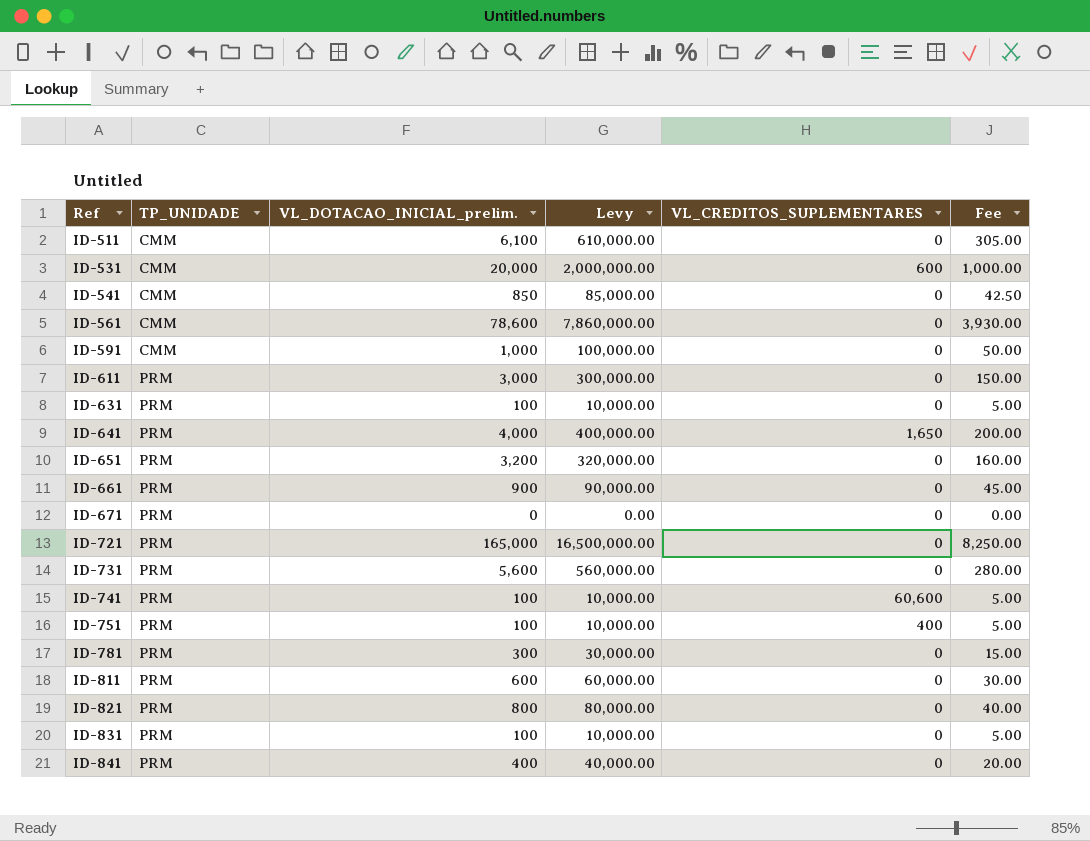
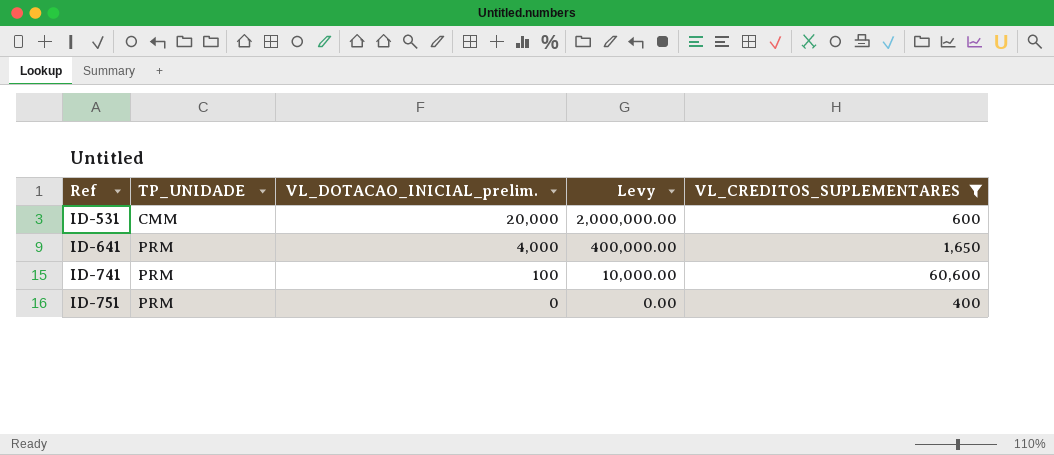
filter: none -> VL_CREDITOS_SUPLEMENTARES != 0
column Fee | formula: [VL_DOTACAO_INICIAL_prelim.] * 0.05 -> none
ID-751 | VL_DOTACAO_INICIAL_prelim.: 100 -> 0
ID-751 | Levy: 10,000.00 -> 0.00

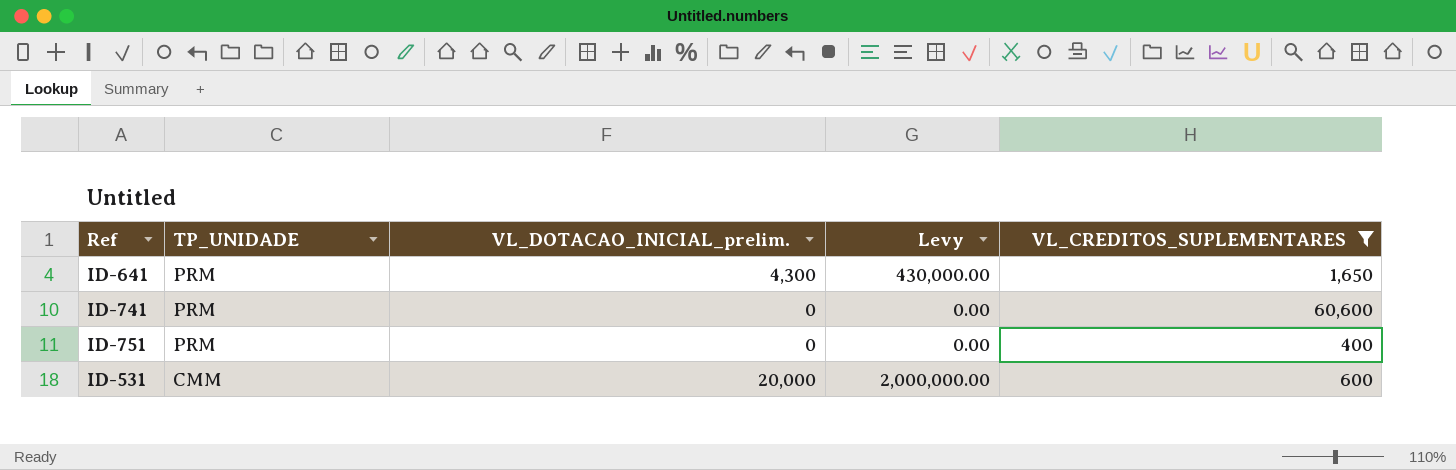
row order: Ref ascending -> TP_UNIDADE descending
ID-641 | VL_DOTACAO_INICIAL_prelim.: 4,000 -> 4,300
ID-641 | Levy: 400,000.00 -> 430,000.00
ID-741 | VL_DOTACAO_INICIAL_prelim.: 100 -> 0
ID-741 | Levy: 10,000.00 -> 0.00

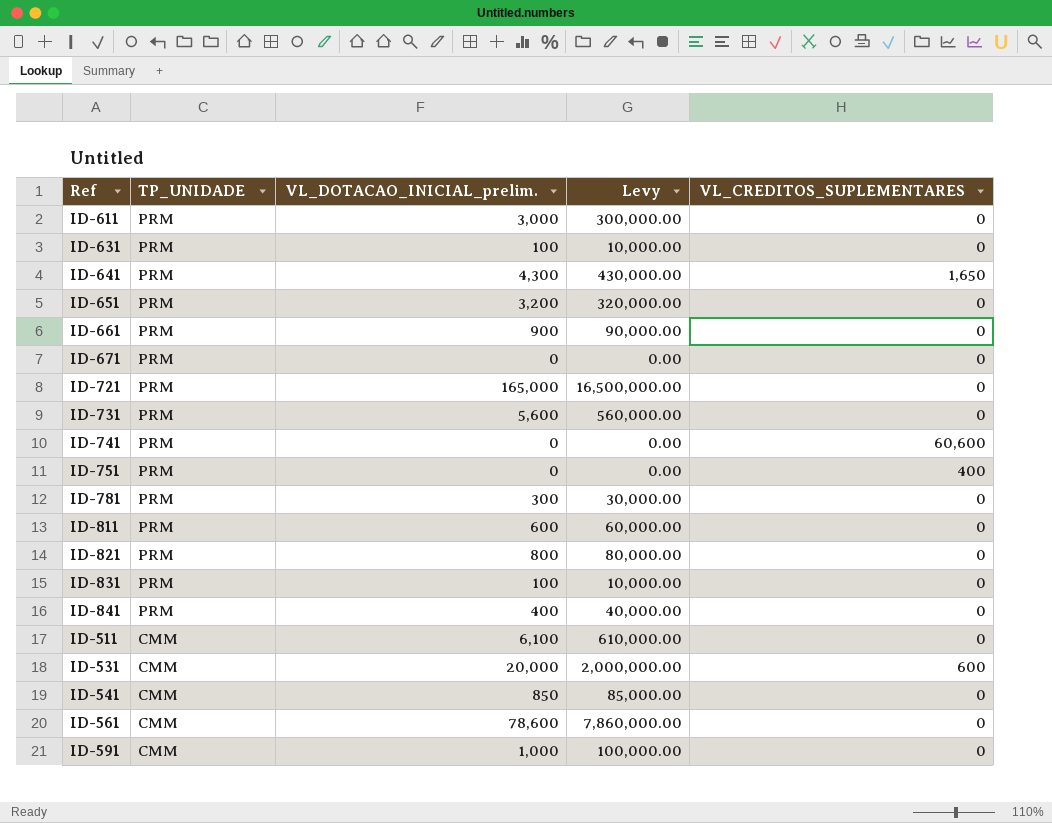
filter: VL_CREDITOS_SUPLEMENTARES != 0 -> none

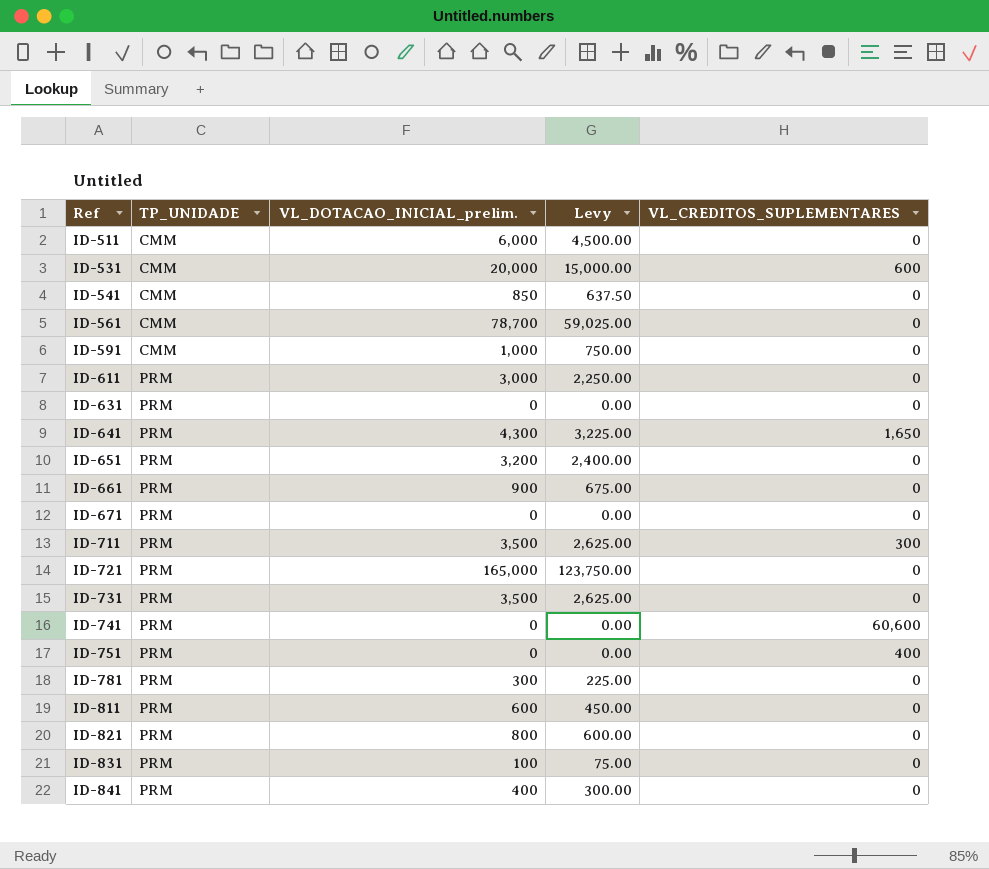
row order: TP_UNIDADE descending -> Ref ascending
column Levy | formula: [VL_DOTACAO_INICIAL_prelim.] * 100 -> [VL_DOTACAO_INICIAL_prelim.] * 0.75
ID-511 | VL_DOTACAO_INICIAL_prelim.: 6,100 -> 6,000
ID-561 | VL_DOTACAO_INICIAL_prelim.: 78,600 -> 78,700
ID-631 | VL_DOTACAO_INICIAL_prelim.: 100 -> 0
row ID-711: none -> PRM | 3,500 | 2,625.00 | 300
ID-731 | VL_DOTACAO_INICIAL_prelim.: 5,600 -> 3,500

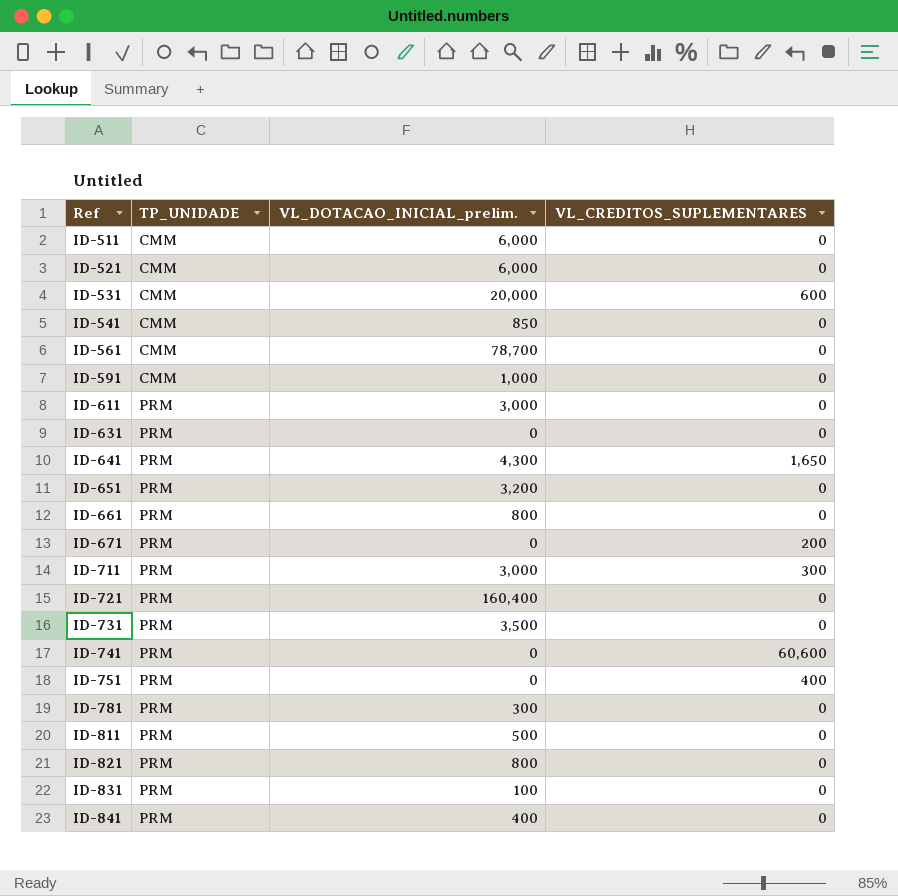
column Levy | formula: [VL_DOTACAO_INICIAL_prelim.] * 0.75 -> none
row ID-521: none -> CMM | 6,000 | 0
ID-661 | VL_DOTACAO_INICIAL_prelim.: 900 -> 800
ID-671 | VL_CREDITOS_SUPLEMENTARES: 0 -> 200
ID-711 | VL_DOTACAO_INICIAL_prelim.: 3,500 -> 3,000
ID-721 | VL_DOTACAO_INICIAL_prelim.: 165,000 -> 160,400
ID-811 | VL_DOTACAO_INICIAL_prelim.: 600 -> 500

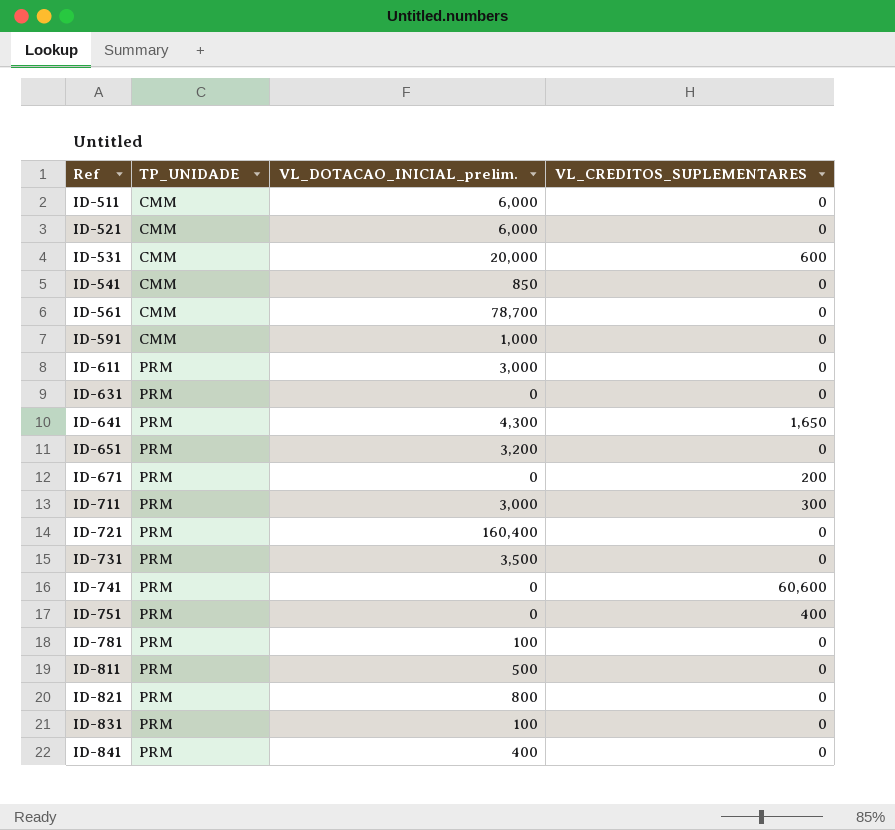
row ID-661: PRM | 800 | 0 -> none
ID-781 | VL_DOTACAO_INICIAL_prelim.: 300 -> 100

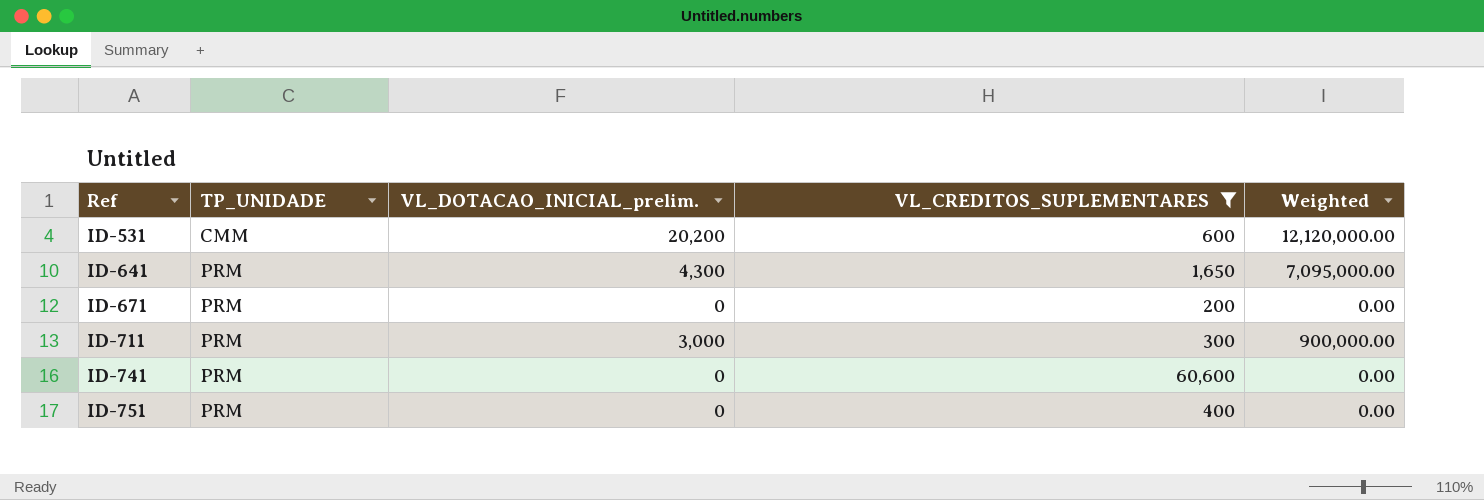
filter: none -> VL_CREDITOS_SUPLEMENTARES != 0
column Weighted | formula: none -> [VL_DOTACAO_INICIAL_prelim.] * [VL_CREDITOS_SUPLEMENTARES]
ID-531 | VL_DOTACAO_INICIAL_prelim.: 20,000 -> 20,200

